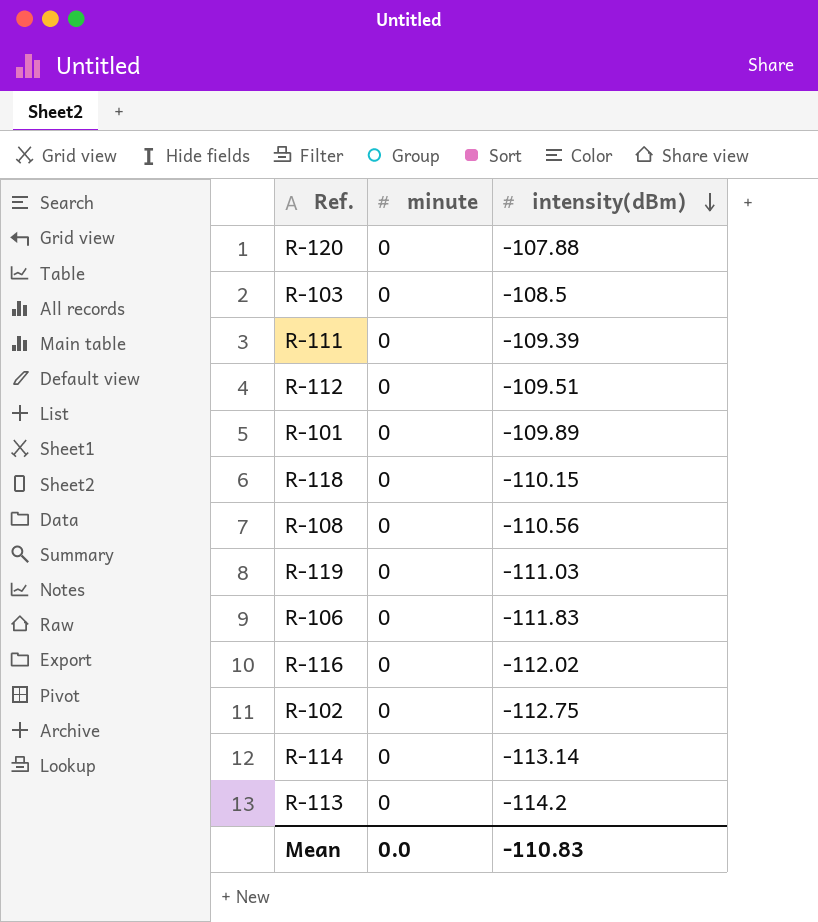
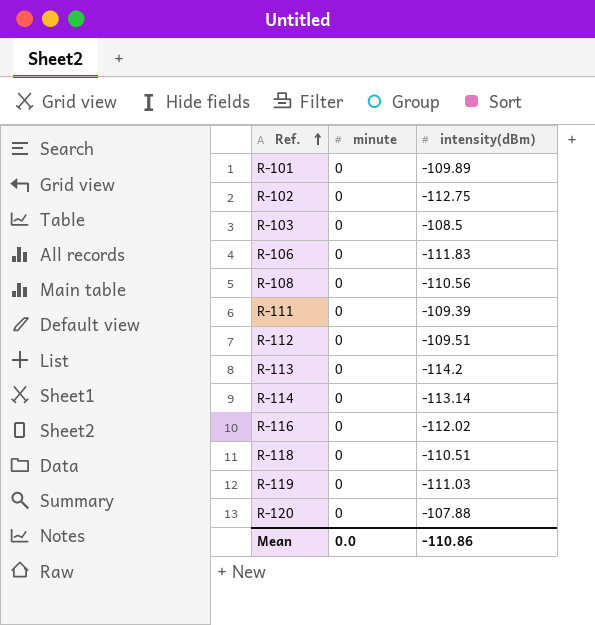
row order: intensity(dBm) descending -> Ref. ascending
R-118 | intensity(dBm): -110.15 -> -110.51
Mean | intensity(dBm): -110.83 -> -110.86

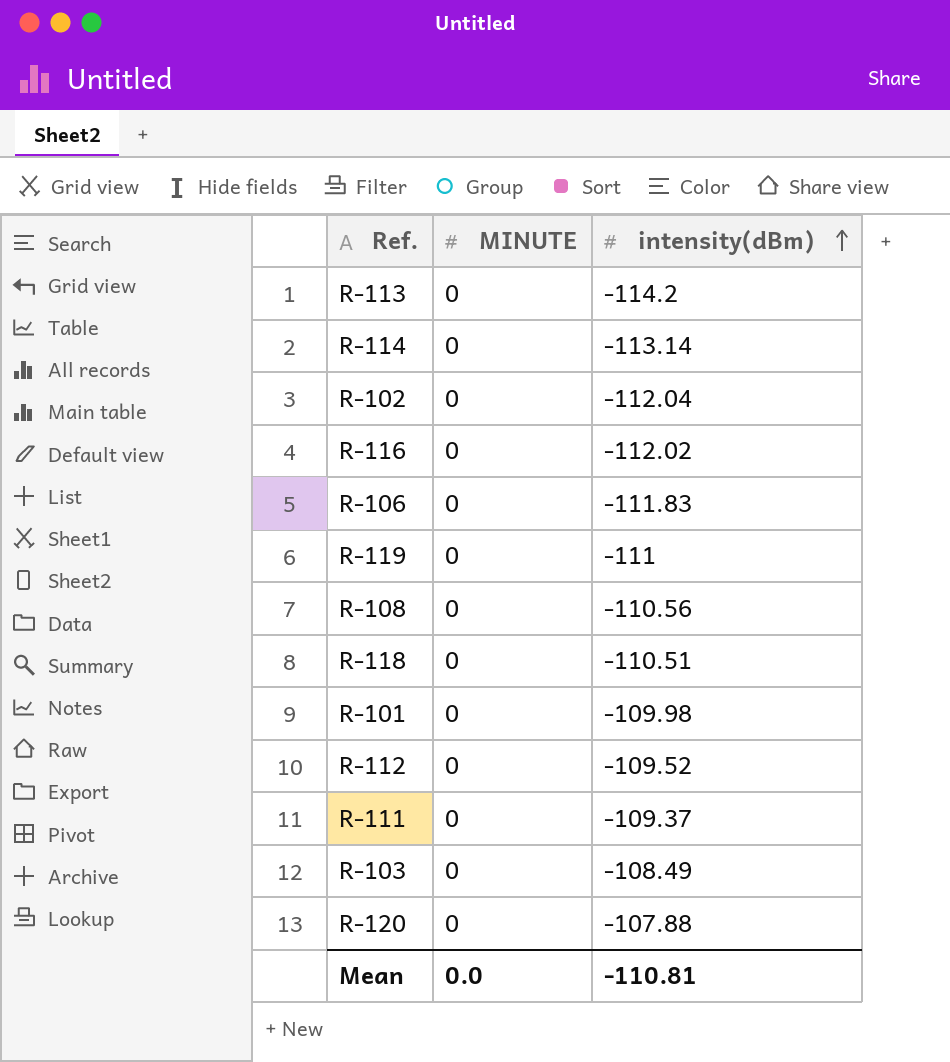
row order: Ref. ascending -> intensity(dBm) ascending
column name: minute -> MINUTE
R-102 | intensity(dBm): -112.75 -> -112.04
R-119 | intensity(dBm): -111.03 -> -111
R-101 | intensity(dBm): -109.89 -> -109.98
R-112 | intensity(dBm): -109.51 -> -109.52
R-111 | intensity(dBm): -109.39 -> -109.37
R-103 | intensity(dBm): -108.5 -> -108.49
Mean | intensity(dBm): -110.86 -> -110.81

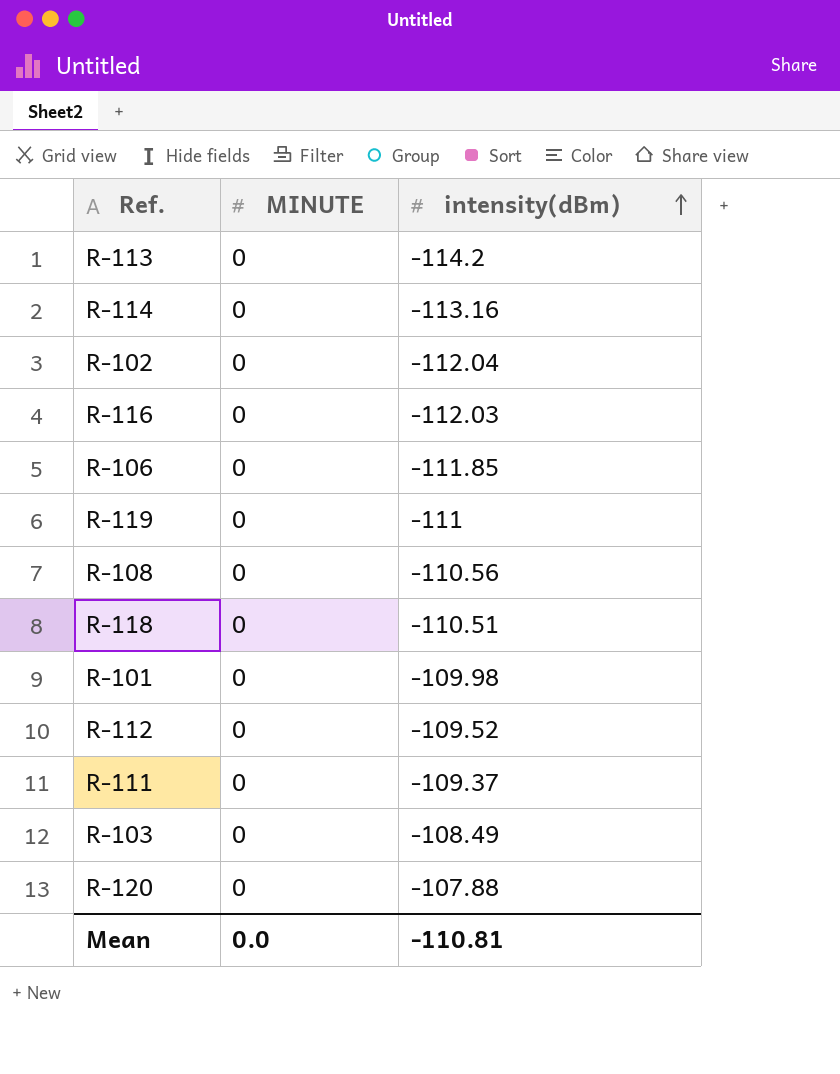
R-114 | intensity(dBm): -113.14 -> -113.16
R-116 | intensity(dBm): -112.02 -> -112.03
R-106 | intensity(dBm): -111.83 -> -111.85

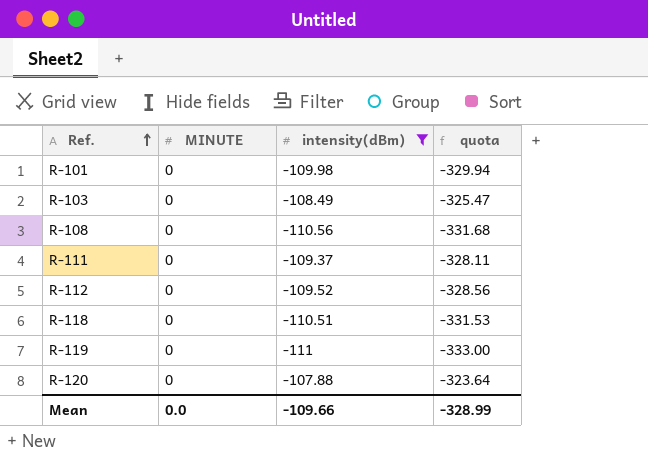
filter: none -> intensity(dBm) >= -111
row order: intensity(dBm) ascending -> Ref. ascending
column quota | formula: none -> [intensity(dBm)] * 3
Mean | intensity(dBm): -110.81 -> -109.66

